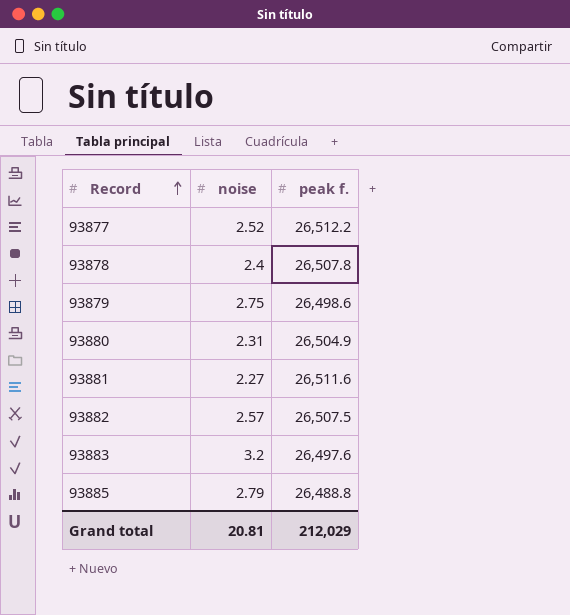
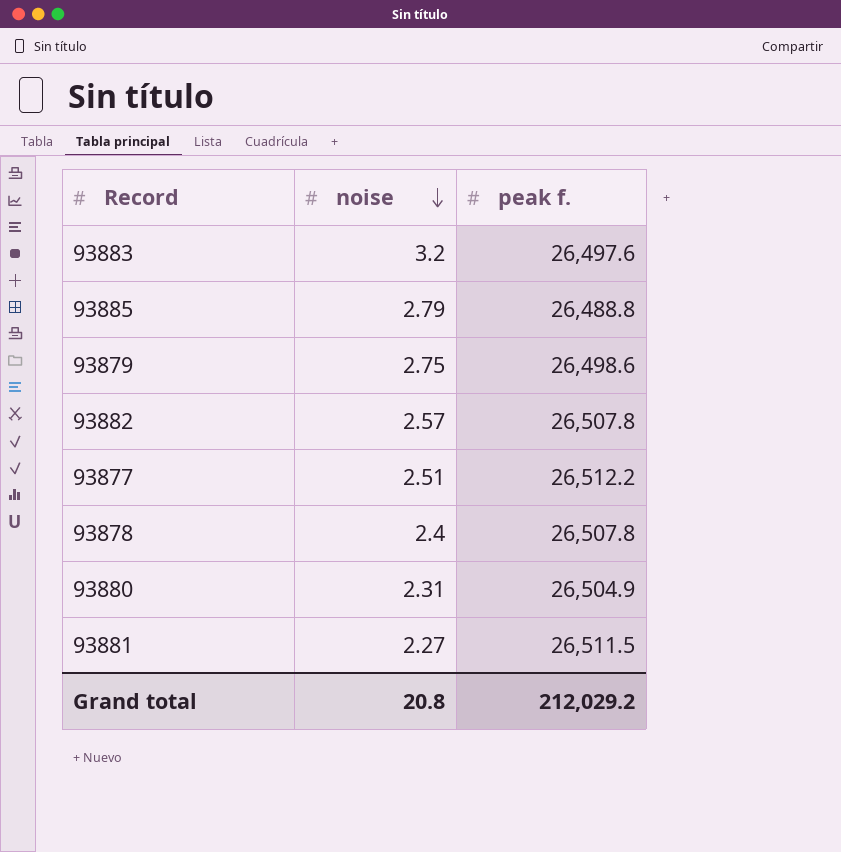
row order: Record ascending -> noise descending
93882 | peak f.: 26,507.5 -> 26,507.8
93877 | noise: 2.52 -> 2.51
93881 | peak f.: 26,511.6 -> 26,511.5
Grand total | noise: 20.81 -> 20.8
Grand total | peak f.: 212,029 -> 212,029.2

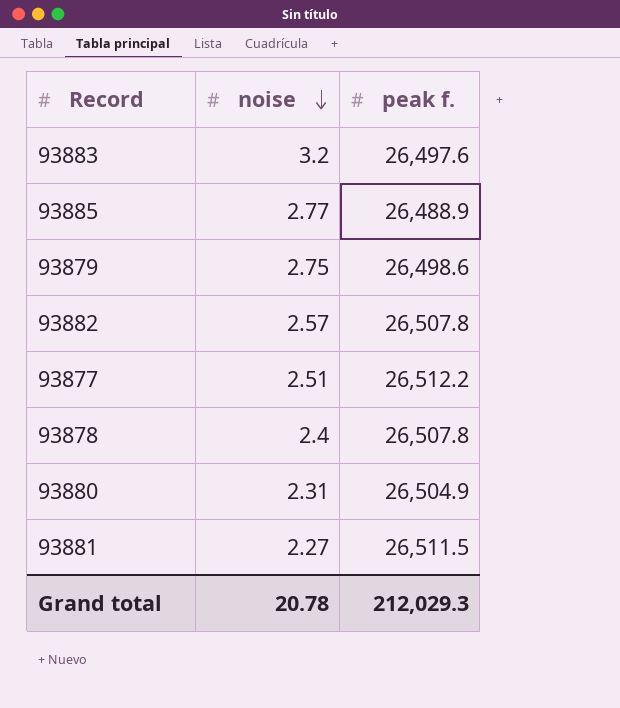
93885 | noise: 2.79 -> 2.77
93885 | peak f.: 26,488.8 -> 26,488.9
Grand total | noise: 20.8 -> 20.78
Grand total | peak f.: 212,029.2 -> 212,029.3

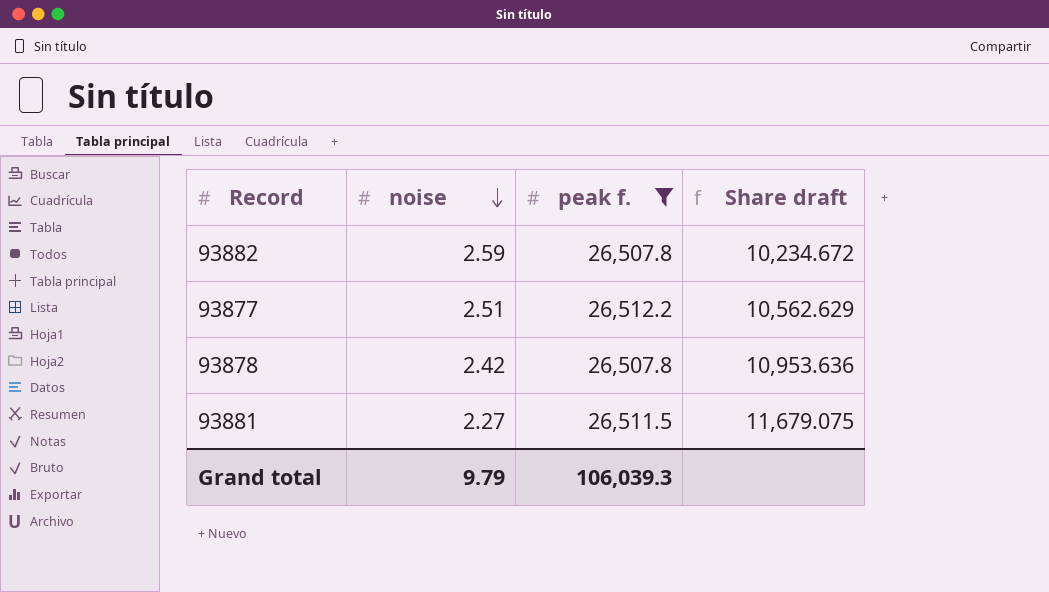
filter: none -> peak f. >= 26,507.8
column Share draft | formula: none -> [peak f.] / [noise]
93882 | noise: 2.57 -> 2.59
93878 | noise: 2.4 -> 2.42
Grand total | noise: 20.78 -> 9.79
Grand total | peak f.: 212,029.3 -> 106,039.3

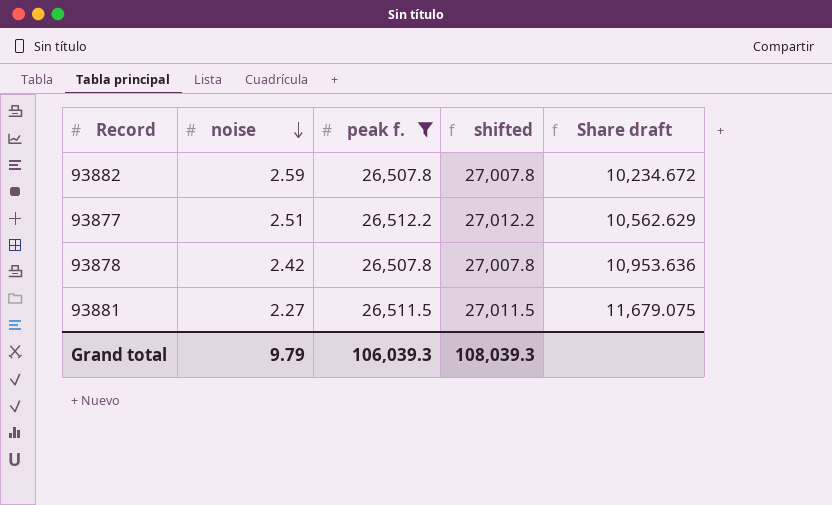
column shifted | formula: none -> [peak f.] + 500

